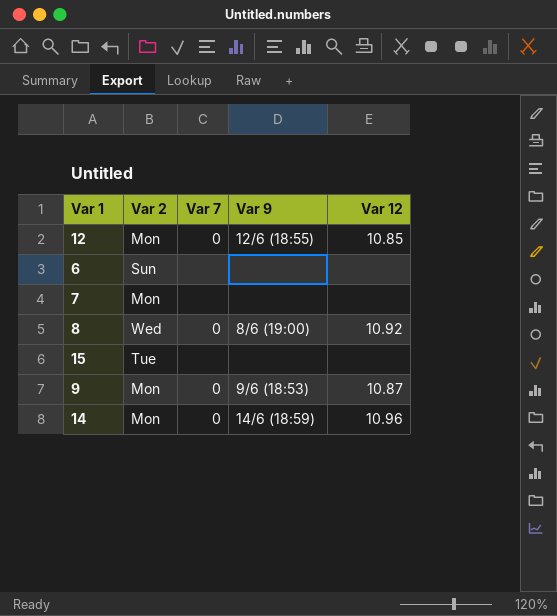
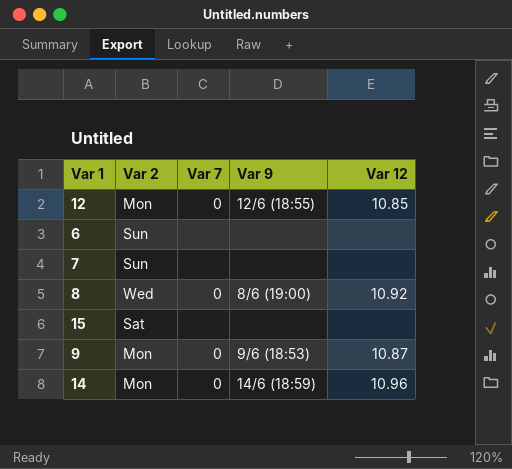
7 | Var 2: Mon -> Sun
15 | Var 2: Tue -> Sat

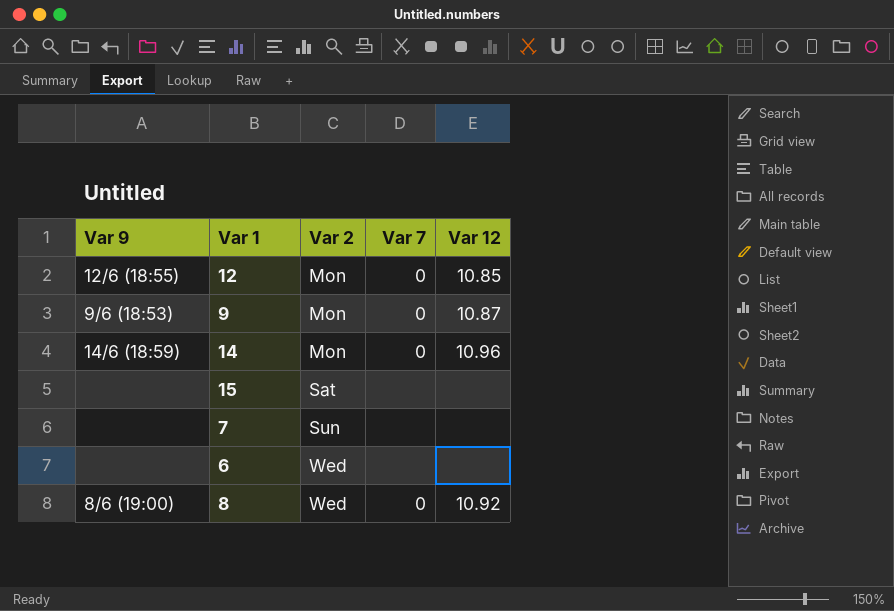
row order: none -> Var 2 ascending
column Var 9 | position: 4 -> 1
6 | Var 2: Sun -> Wed

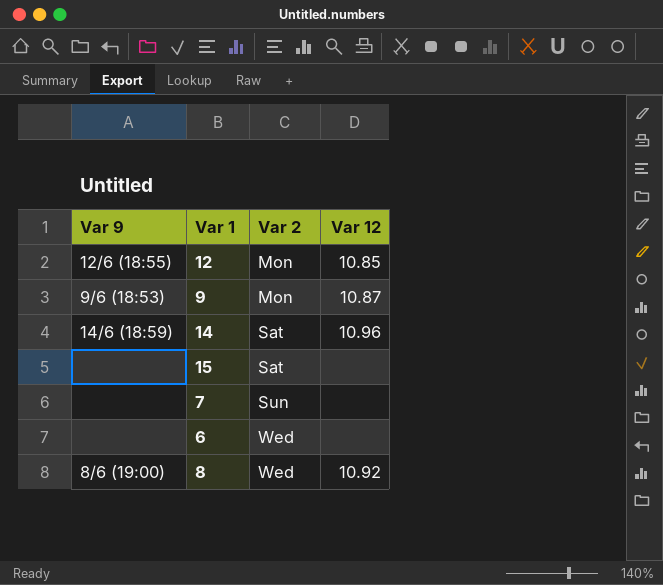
column Var 7 | position: 4 -> none
14 | Var 2: Mon -> Sat

